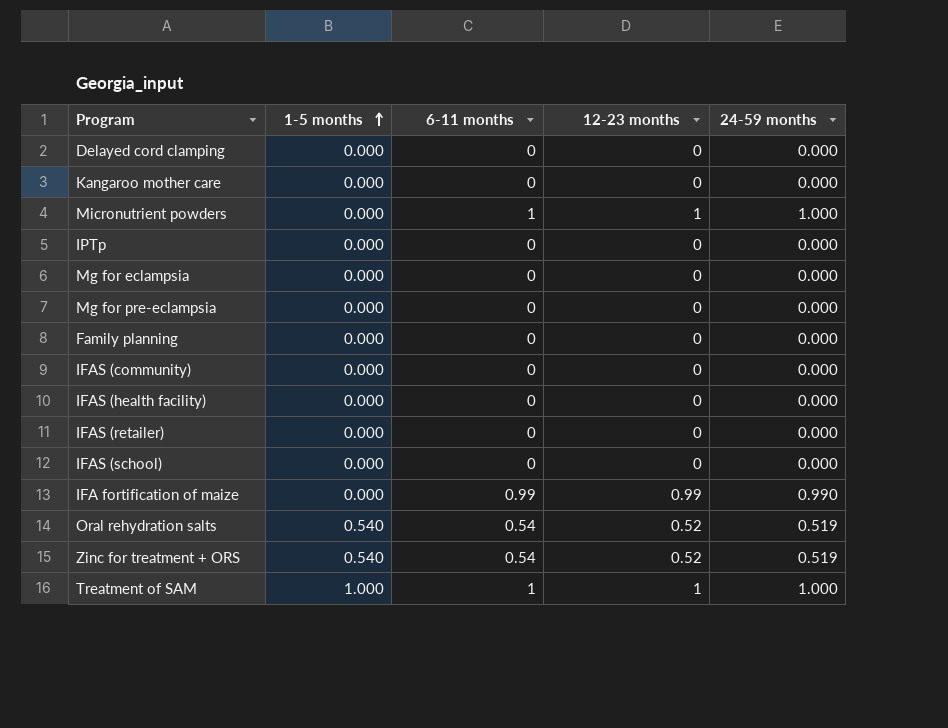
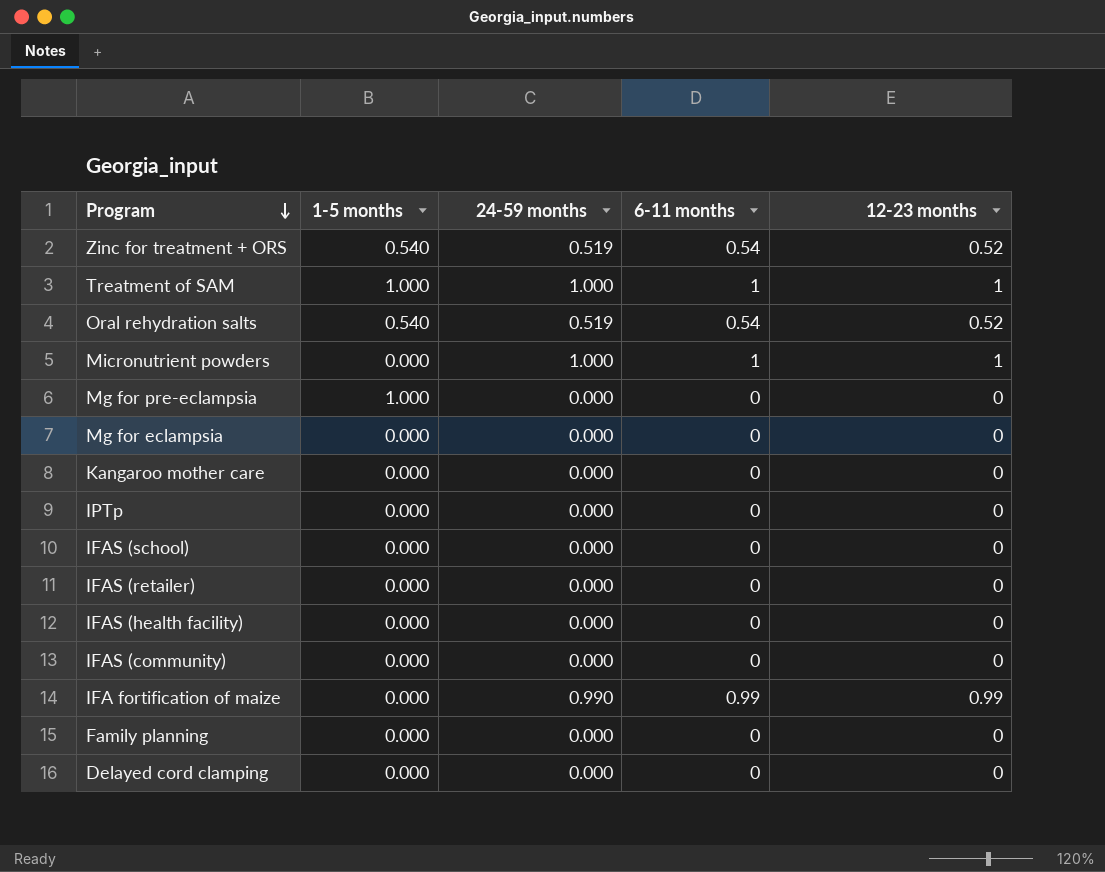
row order: 1-5 months ascending -> Program descending
column 24-59 months | position: 5 -> 3
Mg for pre-eclampsia | 1-5 months: 0.000 -> 1.000

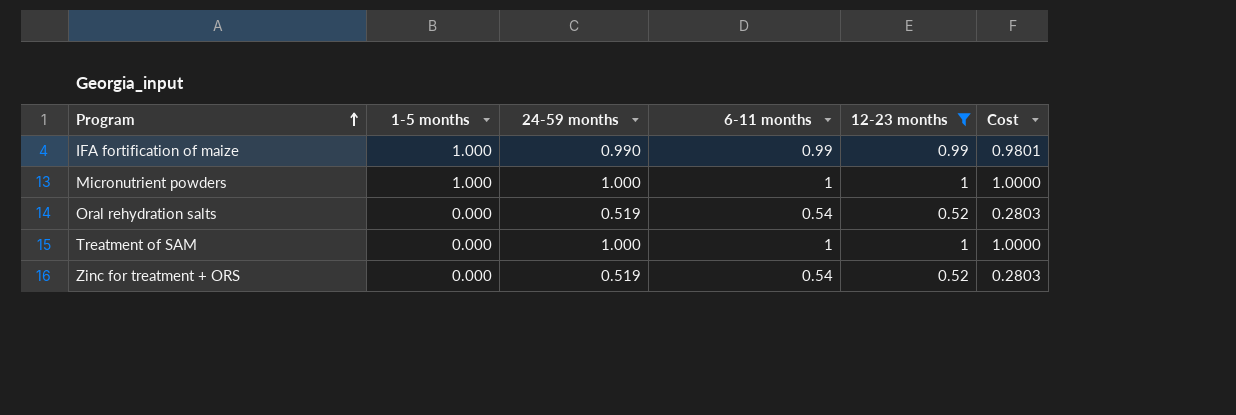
filter: none -> 12-23 months != 0
row order: Program descending -> Program ascending
column Cost | formula: none -> [24-59 months] * [6-11 months]
IFA fortification of maize | 1-5 months: 0.000 -> 1.000
Micronutrient powders | 1-5 months: 0.000 -> 1.000
Oral rehydration salts | 1-5 months: 0.540 -> 0.000
Treatment of SAM | 1-5 months: 1.000 -> 0.000
Zinc for treatment + ORS | 1-5 months: 0.540 -> 0.000

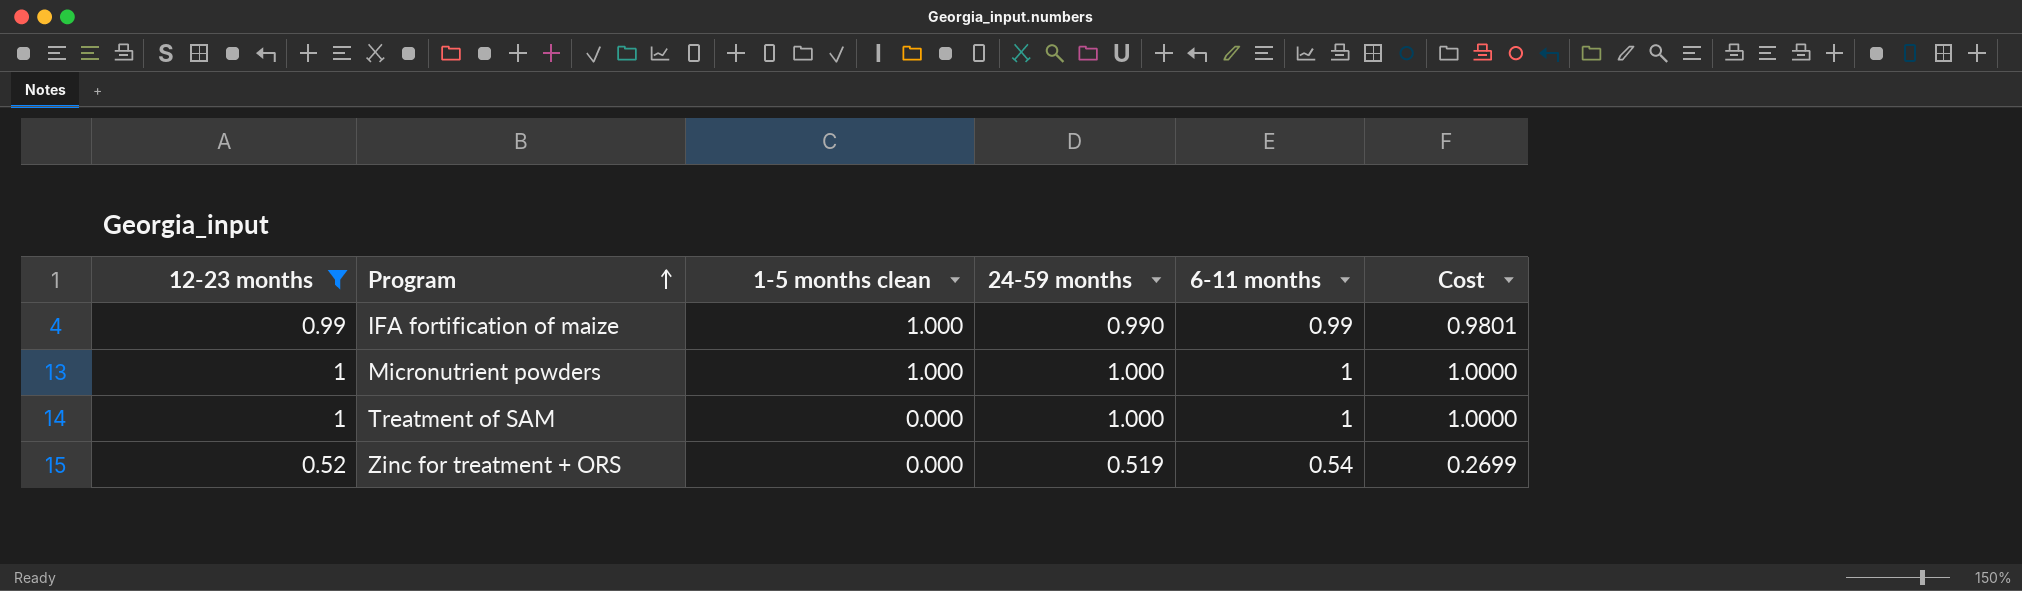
column 12-23 months | position: 5 -> 1
column name: 1-5 months -> 1-5 months clean
column Cost | formula: [24-59 months] * [6-11 months] -> [12-23 months] * [24-59 months]
row Oral rehydration salts: 0.000 | 0.519 | 0.54 | 0.52 | 0.2803 -> none

